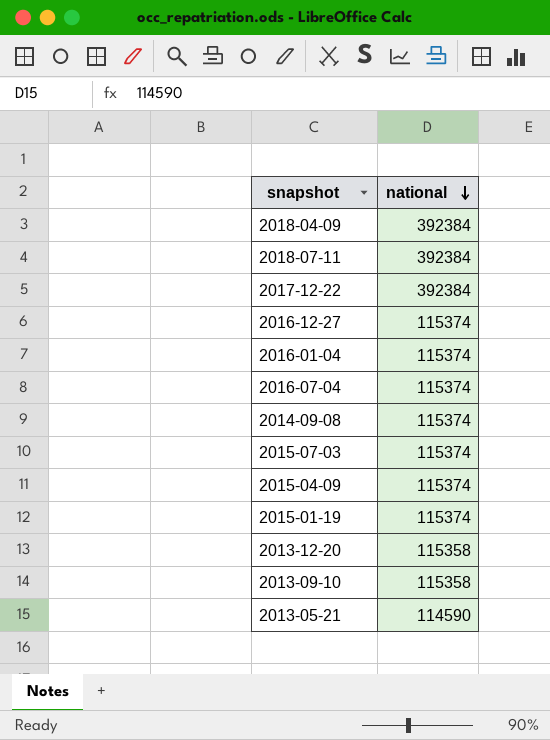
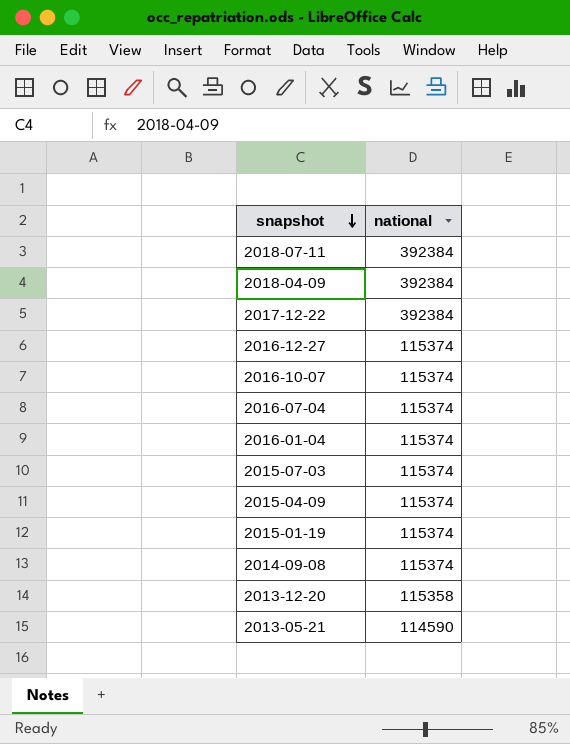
row order: national descending -> snapshot descending
row 2013-09-10: 115358 -> none
row 2016-10-07: none -> 115374

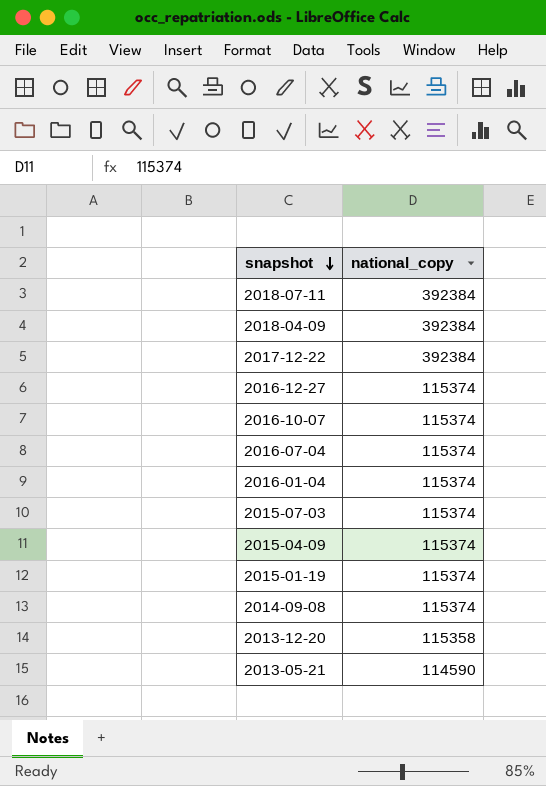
column name: national -> national_copy

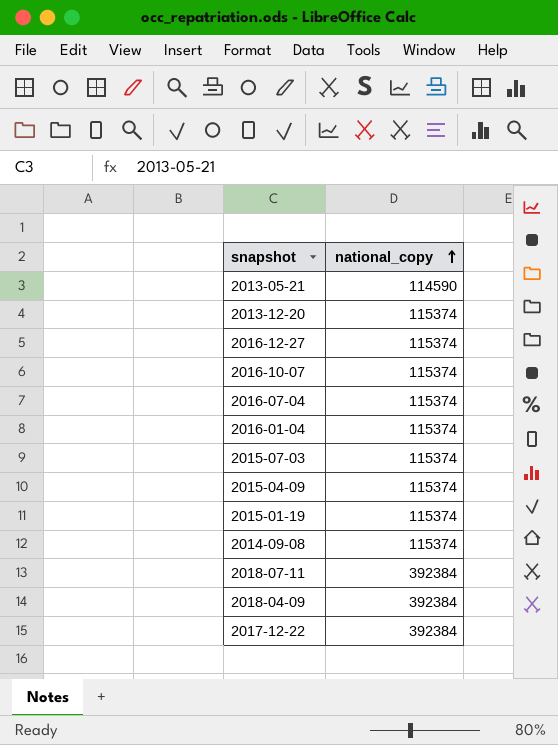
row order: snapshot descending -> national_copy ascending
2013-12-20 | national_copy: 115358 -> 115374

